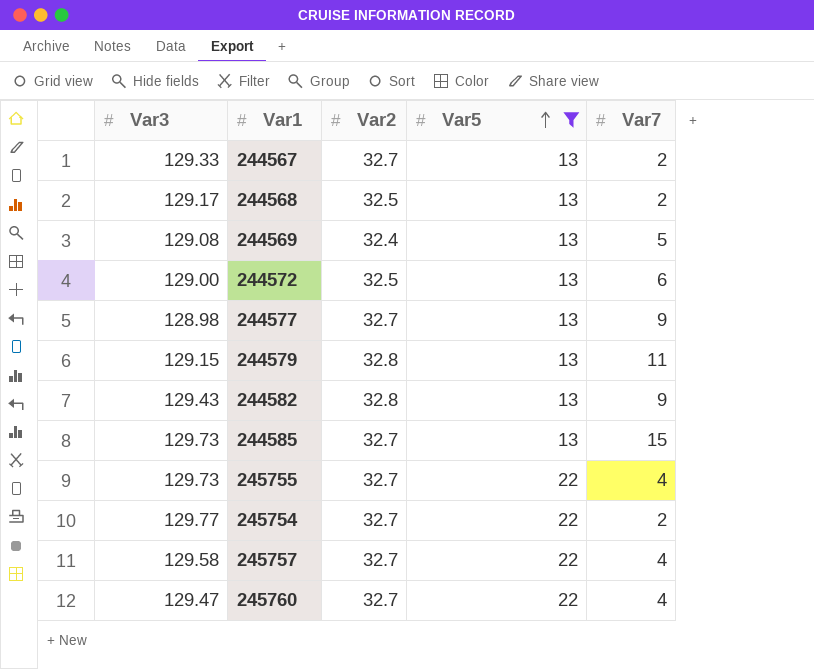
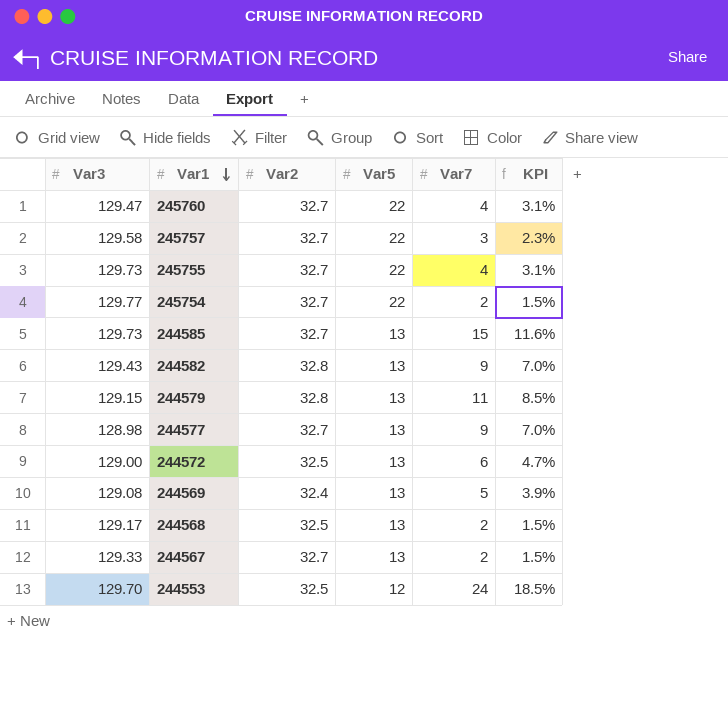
filter: Var5 != 12 -> none
row order: Var5 ascending -> Var1 descending
column KPI | formula: none -> [Var7] / [Var3]
245757 | Var7: 4 -> 3

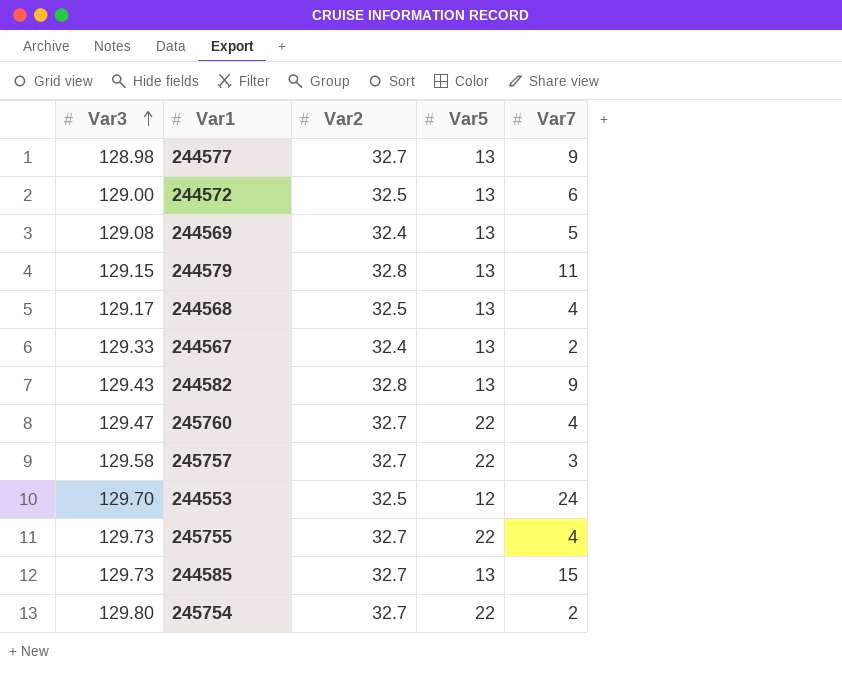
row order: Var1 descending -> Var3 ascending
column KPI | formula: [Var7] / [Var3] -> none
244568 | Var7: 2 -> 4
244567 | Var2: 32.7 -> 32.4
245754 | Var3: 129.77 -> 129.80

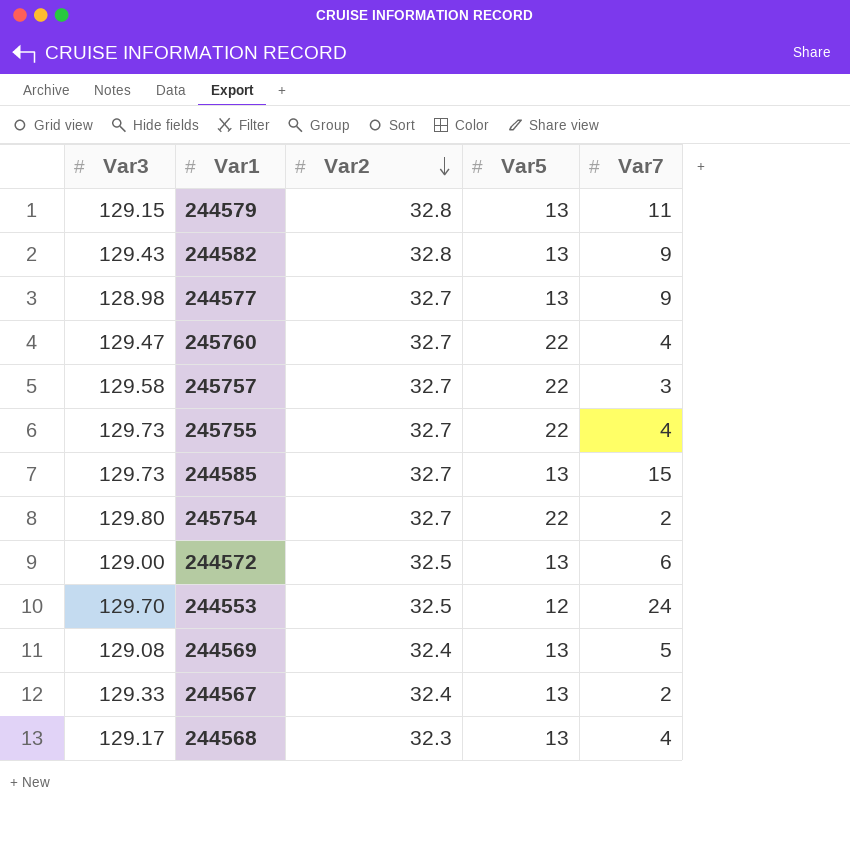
row order: Var3 ascending -> Var2 descending
244568 | Var2: 32.5 -> 32.3

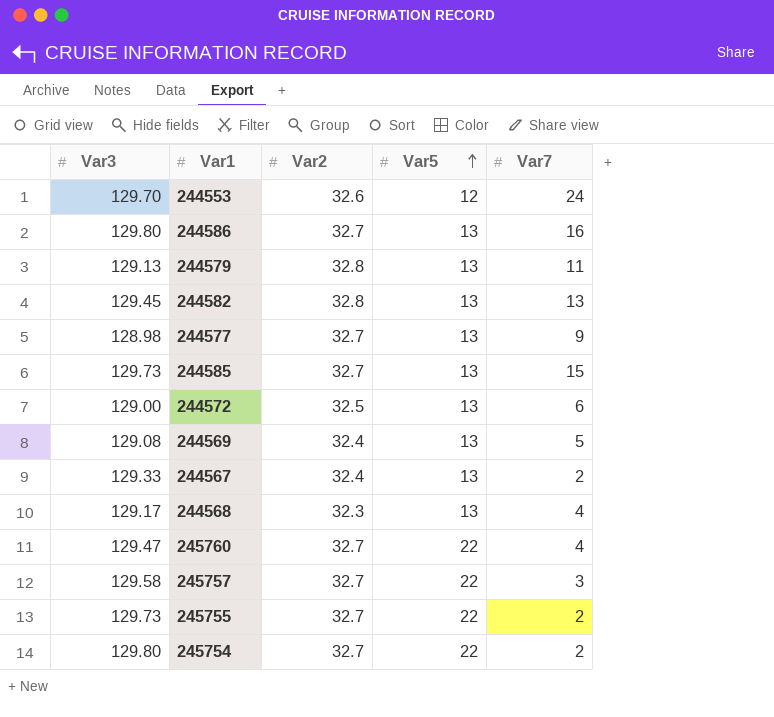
row order: Var2 descending -> Var5 ascending
244553 | Var2: 32.5 -> 32.6
row 244586: none -> 129.80 | 32.7 | 13 | 16
244579 | Var3: 129.15 -> 129.13
244582 | Var3: 129.43 -> 129.45
244582 | Var7: 9 -> 13
245755 | Var7: 4 -> 2

